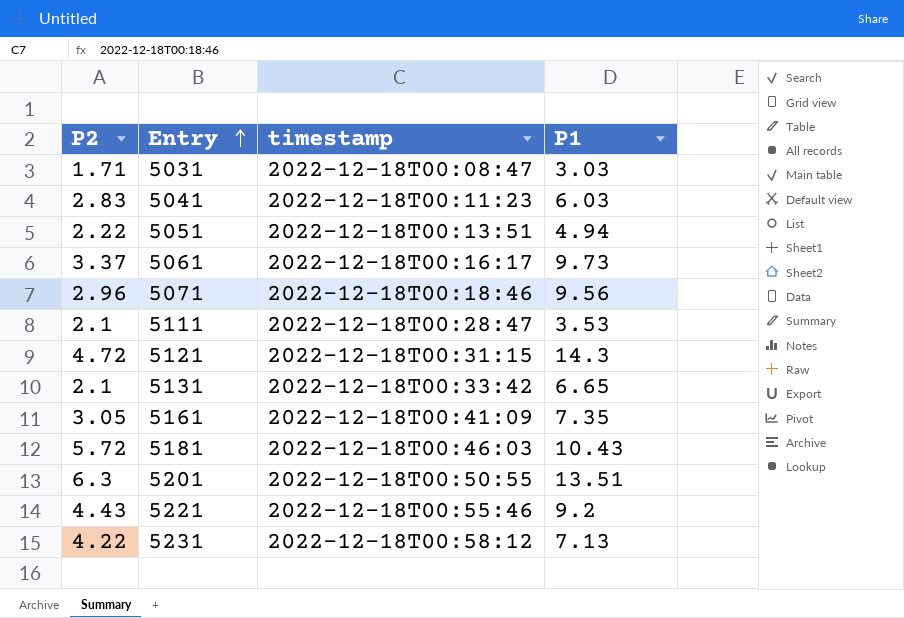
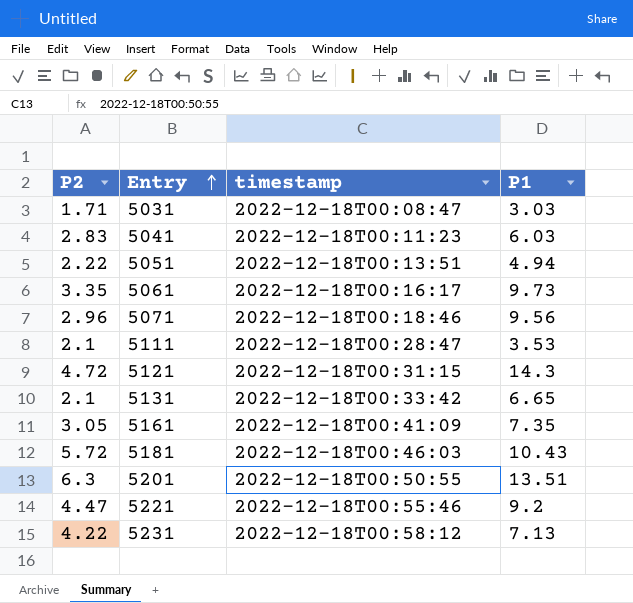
5061 | P2: 3.37 -> 3.35
5221 | P2: 4.43 -> 4.47

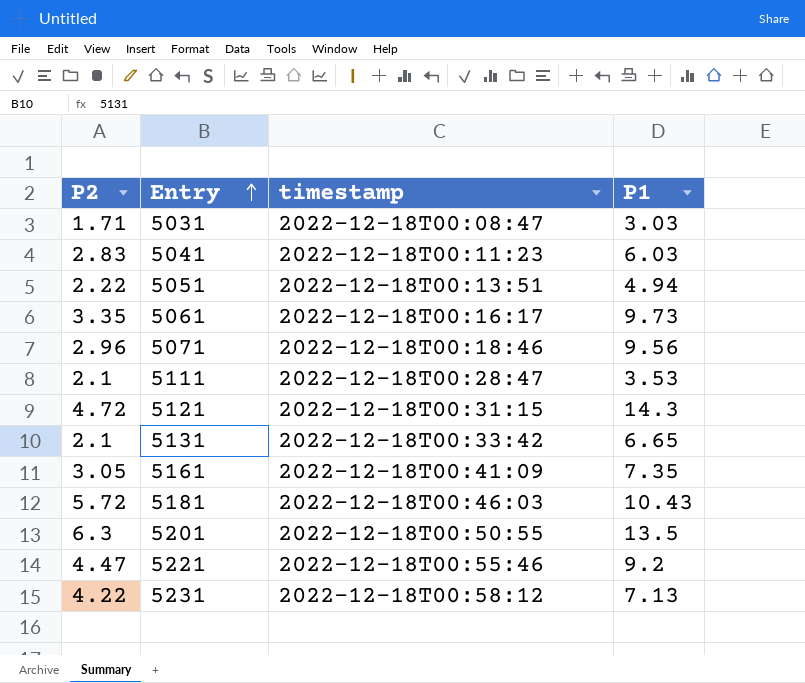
5201 | P1: 13.51 -> 13.5

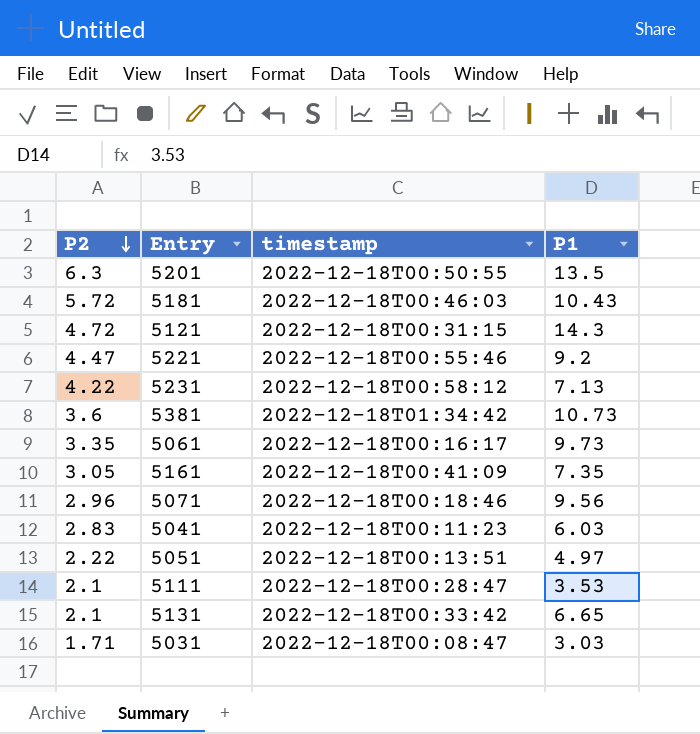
row order: Entry ascending -> P2 descending
row 5381: none -> 3.6 | 2022-12-18T01:34:42 | 10.73
5051 | P1: 4.94 -> 4.97

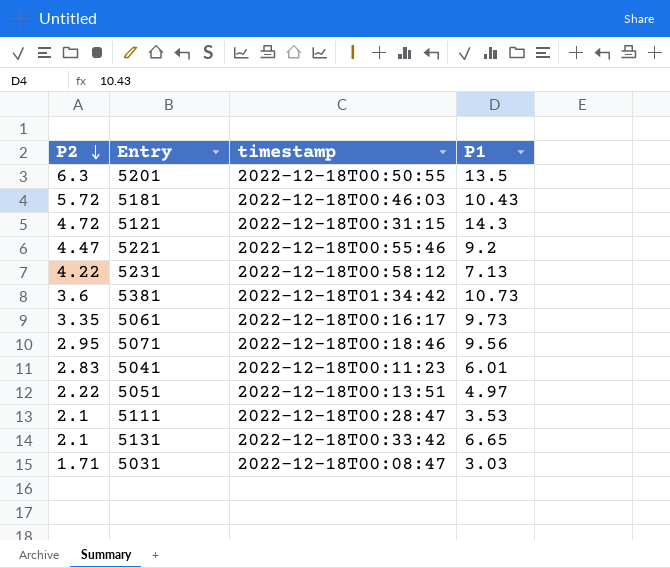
row 5161: 3.05 | 2022-12-18T00:41:09 | 7.35 -> none
5071 | P2: 2.96 -> 2.95
5041 | P1: 6.03 -> 6.01

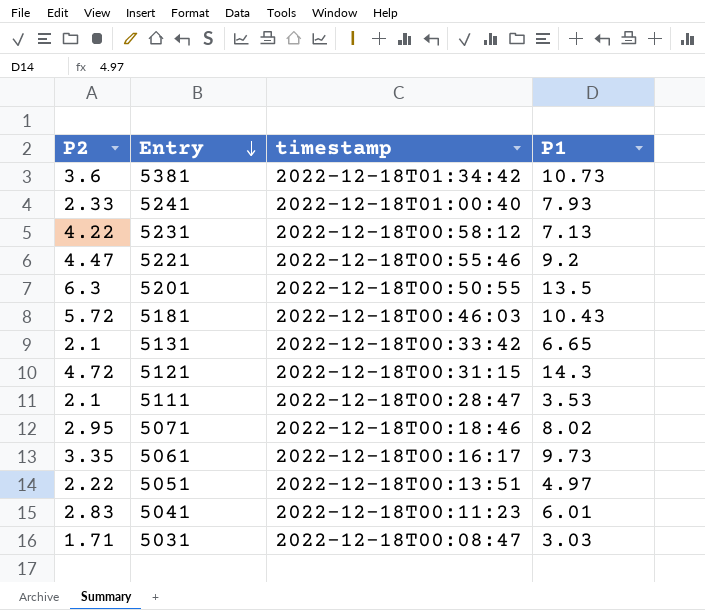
row order: P2 descending -> Entry descending
row 5241: none -> 2.33 | 2022-12-18T01:00:40 | 7.93
5071 | P1: 9.56 -> 8.02

